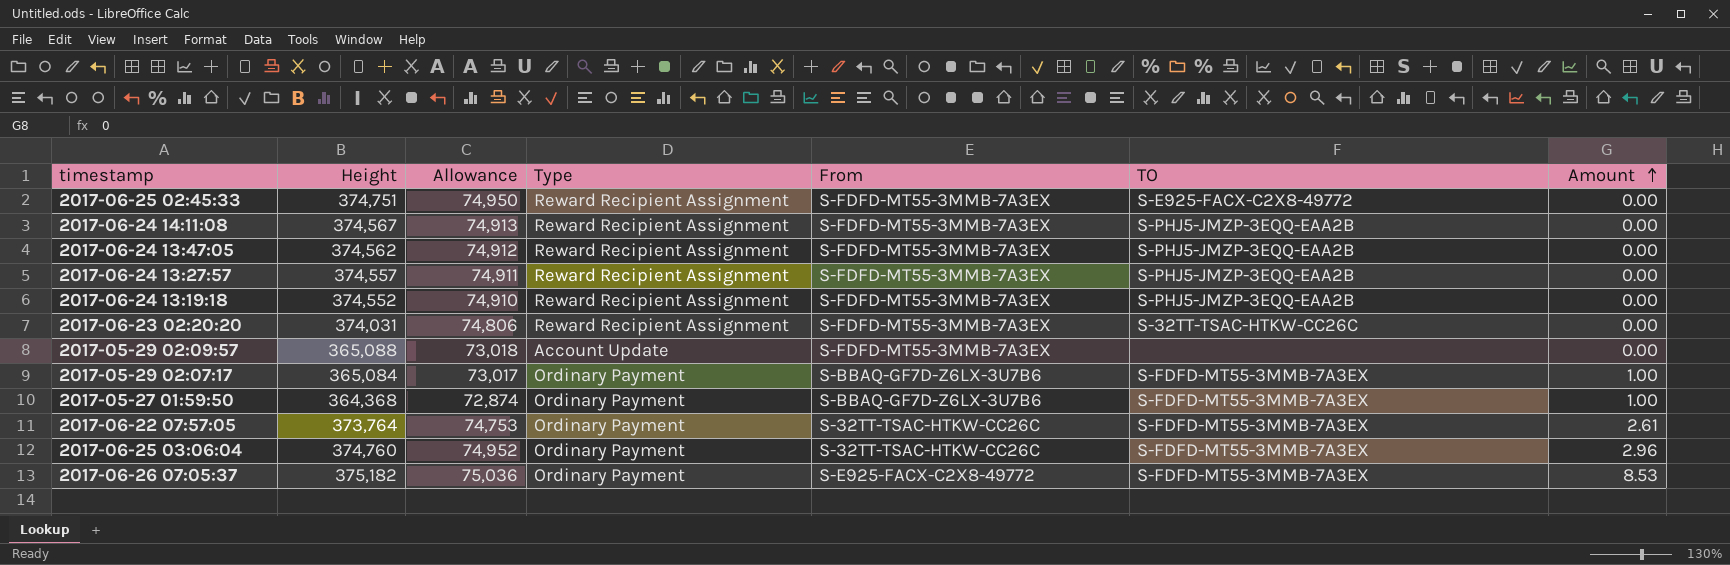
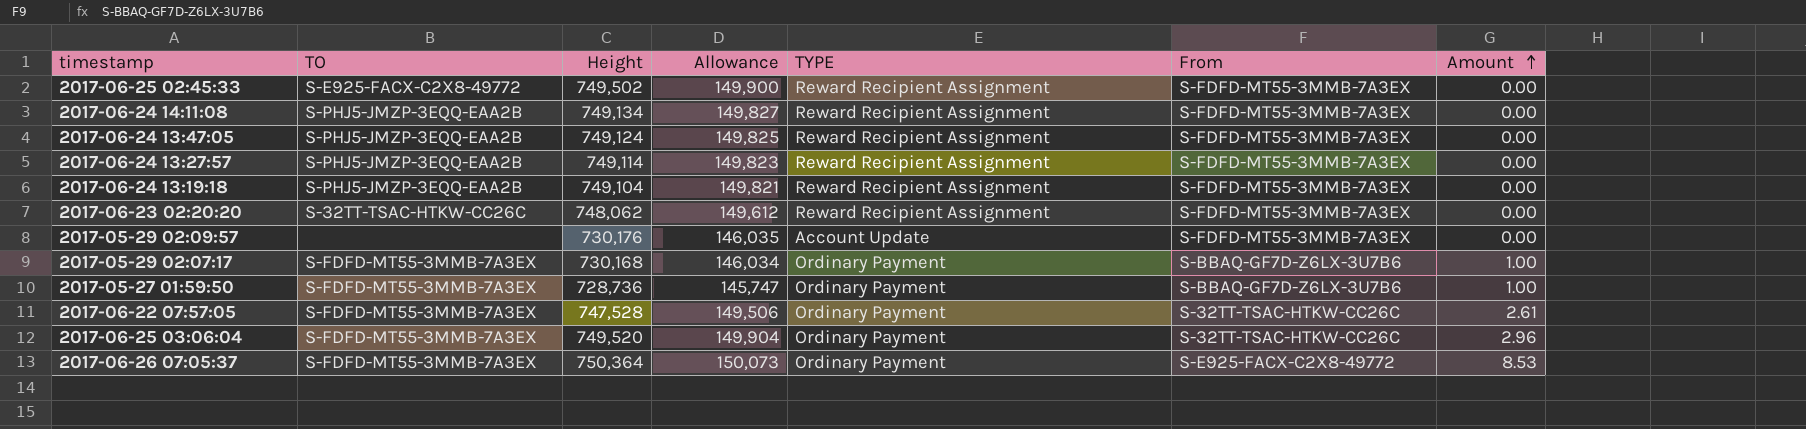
column TO | position: 6 -> 2
column name: Type -> TYPE
2017-06-25 02:45:33 | Height: 374,751 -> 749,502
2017-06-25 02:45:33 | Allowance: 74,950 -> 149,900
2017-06-24 14:11:08 | Height: 374,567 -> 749,134
2017-06-24 14:11:08 | Allowance: 74,913 -> 149,827
2017-06-24 13:47:05 | Height: 374,562 -> 749,124
2017-06-24 13:47:05 | Allowance: 74,912 -> 149,825
2017-06-24 13:27:57 | Height: 374,557 -> 749,114
2017-06-24 13:27:57 | Allowance: 74,911 -> 149,823
2017-06-24 13:19:18 | Height: 374,552 -> 749,104
2017-06-24 13:19:18 | Allowance: 74,910 -> 149,821
2017-06-23 02:20:20 | Height: 374,031 -> 748,062
2017-06-23 02:20:20 | Allowance: 74,806 -> 149,612
2017-05-29 02:09:57 | Height: 365,088 -> 730,176
2017-05-29 02:09:57 | Allowance: 73,018 -> 146,035
2017-05-29 02:07:17 | Height: 365,084 -> 730,168
2017-05-29 02:07:17 | Allowance: 73,017 -> 146,034
2017-05-27 01:59:50 | Height: 364,368 -> 728,736
2017-05-27 01:59:50 | Allowance: 72,874 -> 145,747
2017-06-22 07:57:05 | Height: 373,764 -> 747,528
2017-06-22 07:57:05 | Allowance: 74,753 -> 149,506
2017-06-25 03:06:04 | Height: 374,760 -> 749,520
2017-06-25 03:06:04 | Allowance: 74,952 -> 149,904
2017-06-26 07:05:37 | Height: 375,182 -> 750,364
2017-06-26 07:05:37 | Allowance: 75,036 -> 150,073

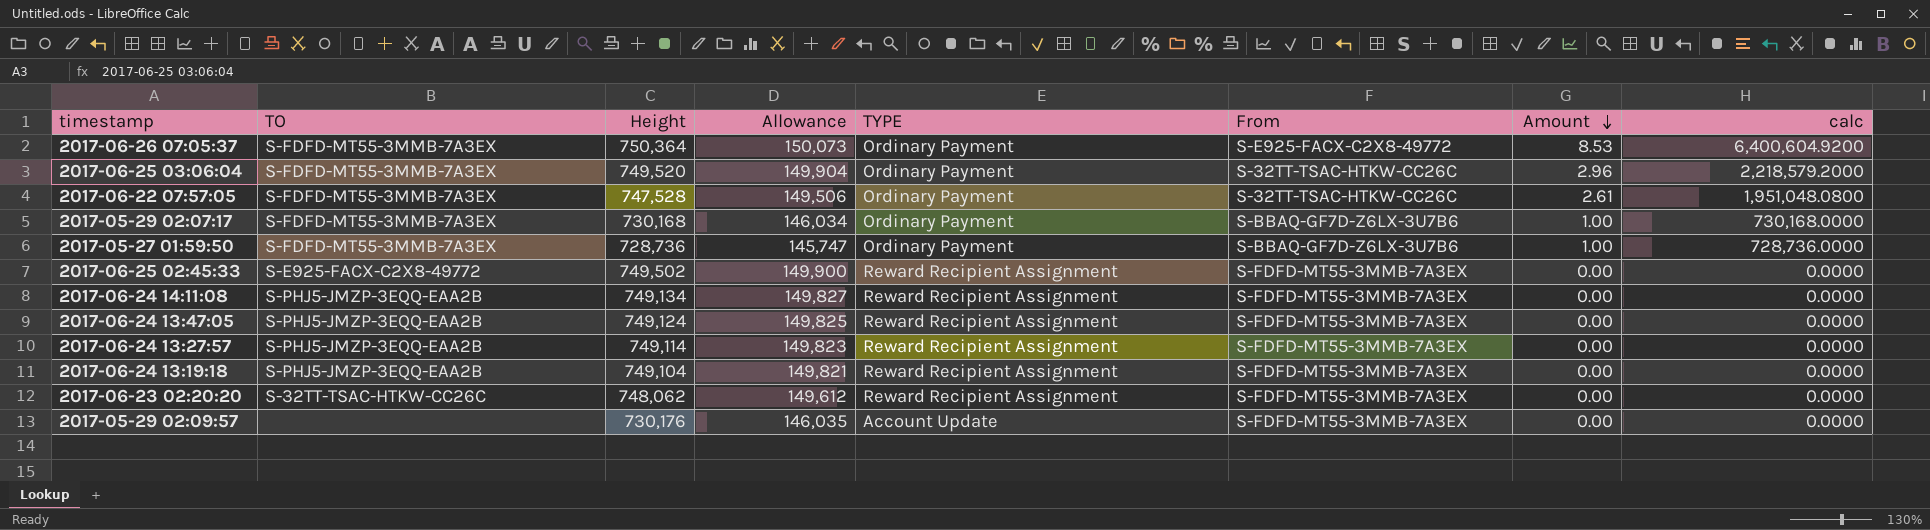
row order: Amount ascending -> Amount descending
column calc | formula: none -> [Height] * [Amount]

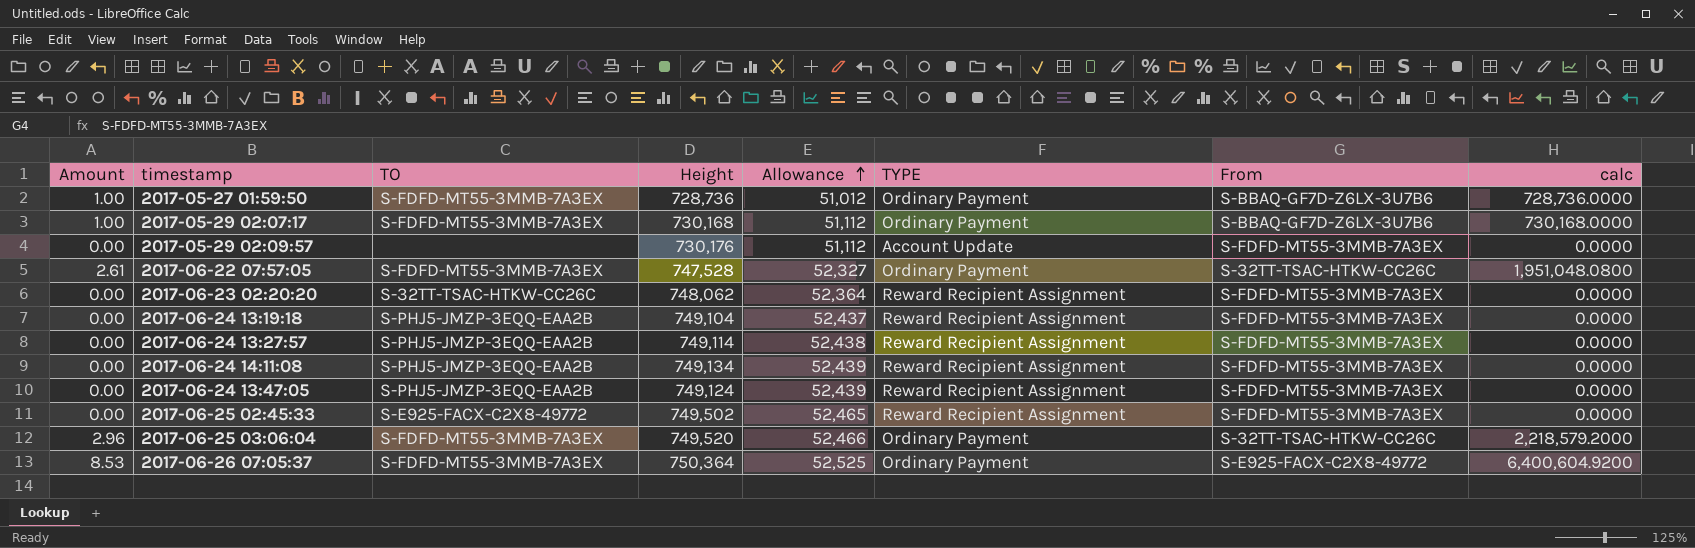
row order: Amount descending -> Allowance ascending
column Amount | position: 7 -> 1
column Allowance | formula: [Height] * 0.2 -> [Height] * 0.07

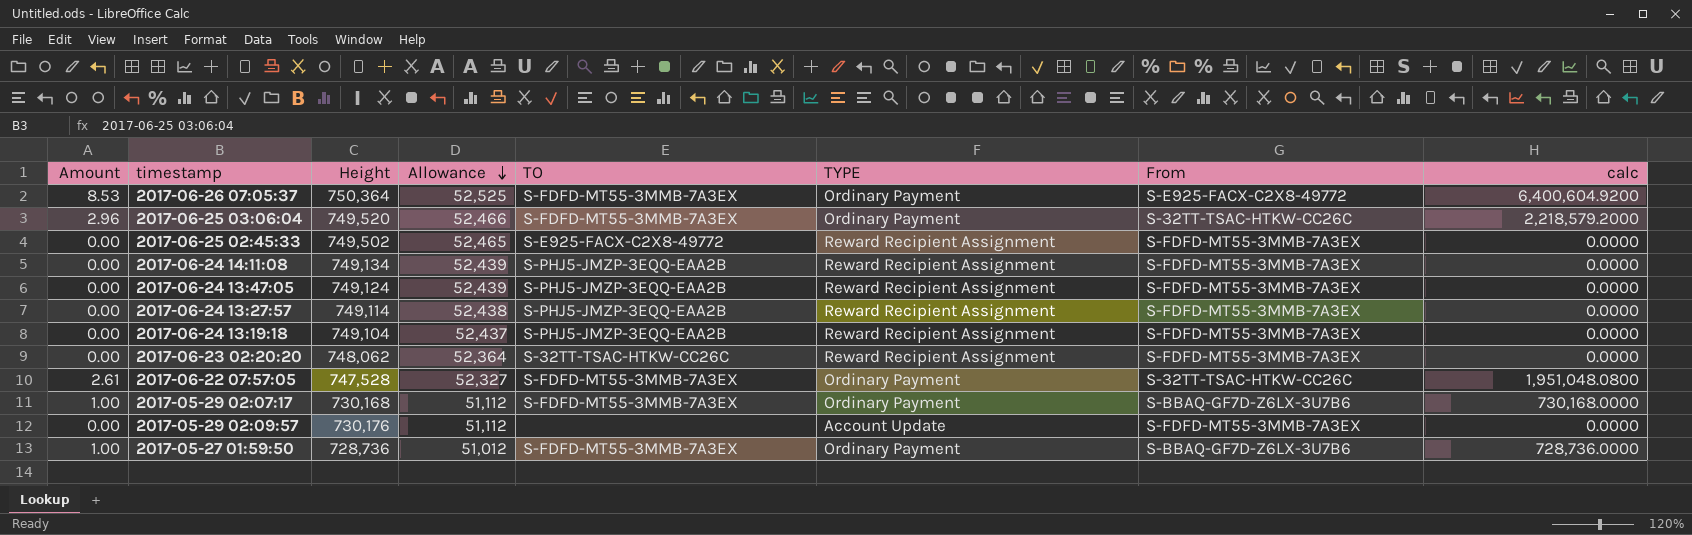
row order: Allowance ascending -> Allowance descending
column TO | position: 3 -> 5

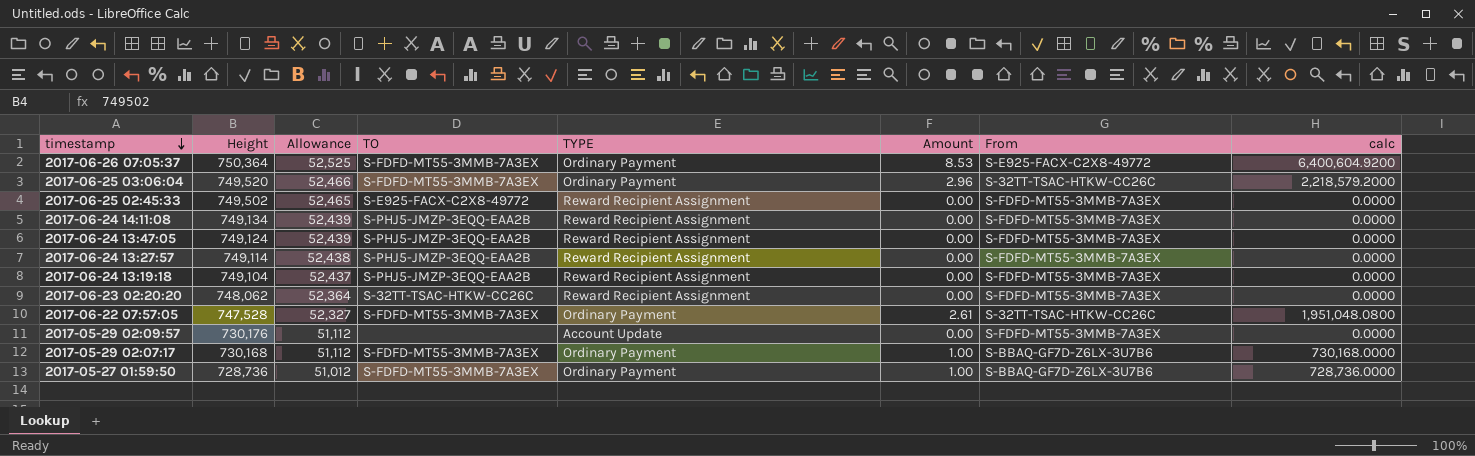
row order: Allowance descending -> timestamp descending
column Amount | position: 1 -> 6

